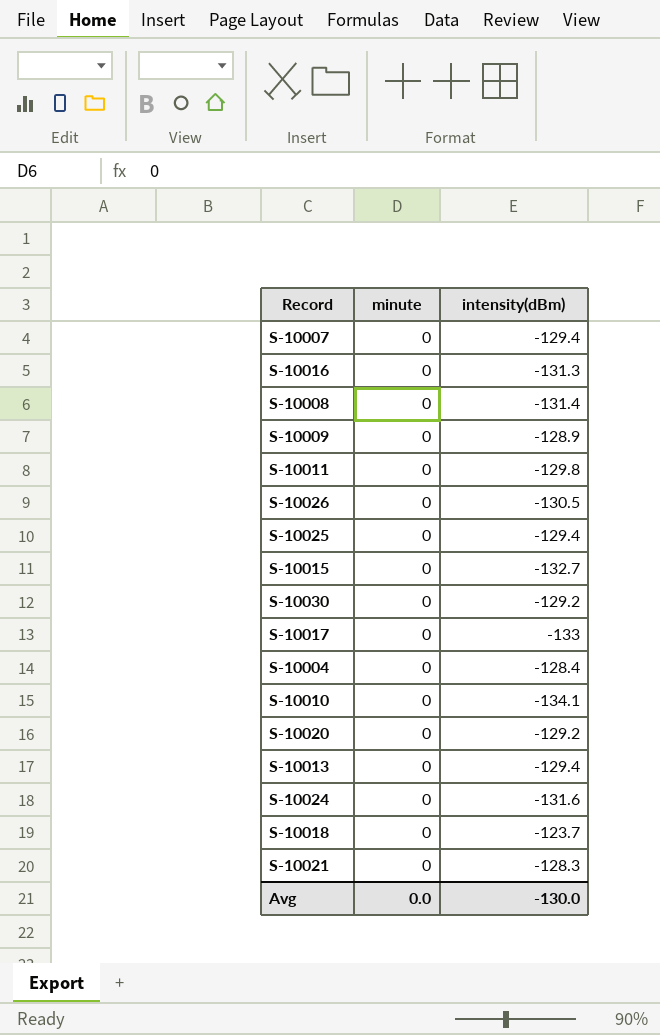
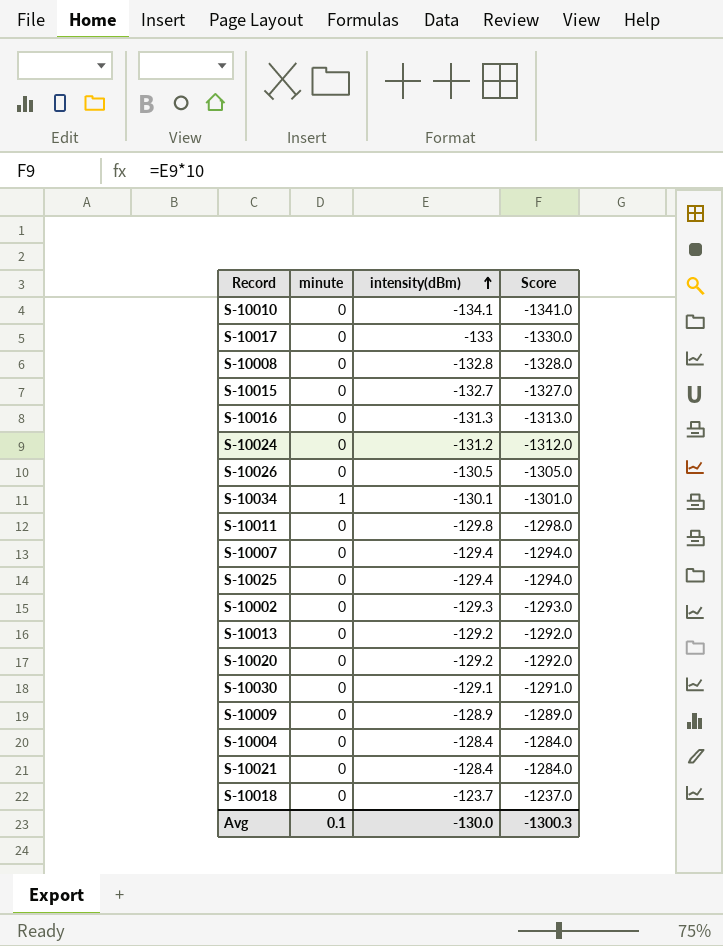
row order: none -> intensity(dBm) ascending
column Score | formula: none -> [intensity(dBm)] * 10
S-10008 | intensity(dBm): -131.4 -> -132.8
S-10024 | intensity(dBm): -131.6 -> -131.2
row S-10034: none -> 1 | -130.1 | -1301.0
row S-10002: none -> 0 | -129.3 | -1293.0
S-10013 | intensity(dBm): -129.4 -> -129.2
S-10030 | intensity(dBm): -129.2 -> -129.1
S-10021 | intensity(dBm): -128.3 -> -128.4
Avg | minute: 0.0 -> 0.1

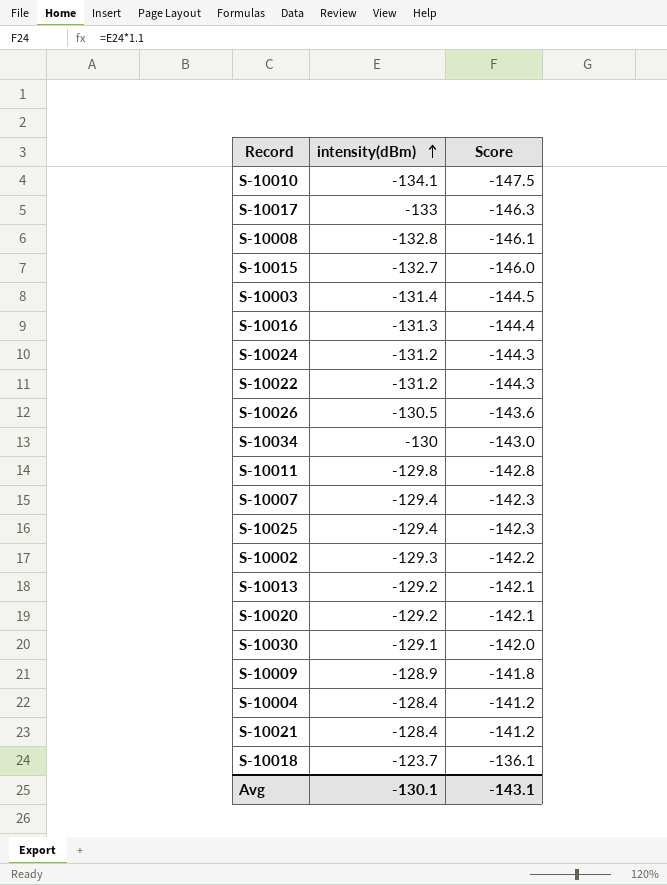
column minute | position: 2 -> none
column Score | formula: [intensity(dBm)] * 10 -> [intensity(dBm)] * 1.1
row S-10003: none -> -131.4 | -144.5
row S-10022: none -> -131.2 | -144.3
S-10034 | intensity(dBm): -130.1 -> -130
Avg | intensity(dBm): -130.0 -> -130.1
Avg | Score: -1300.3 -> -143.1

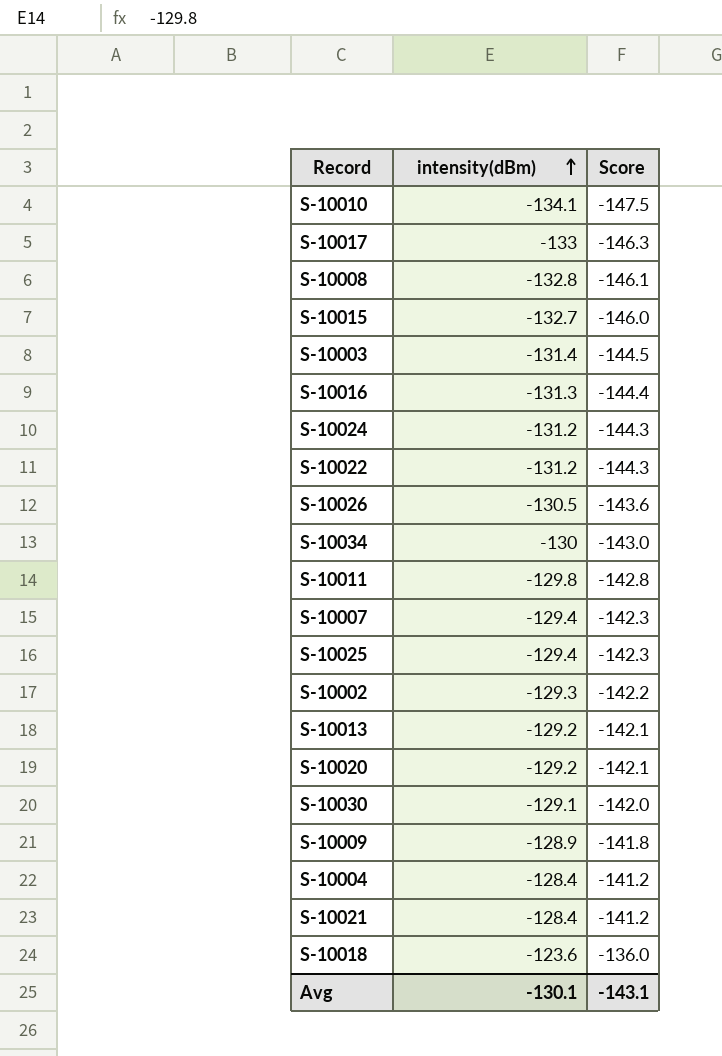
S-10018 | intensity(dBm): -123.7 -> -123.6
S-10018 | Score: -136.1 -> -136.0

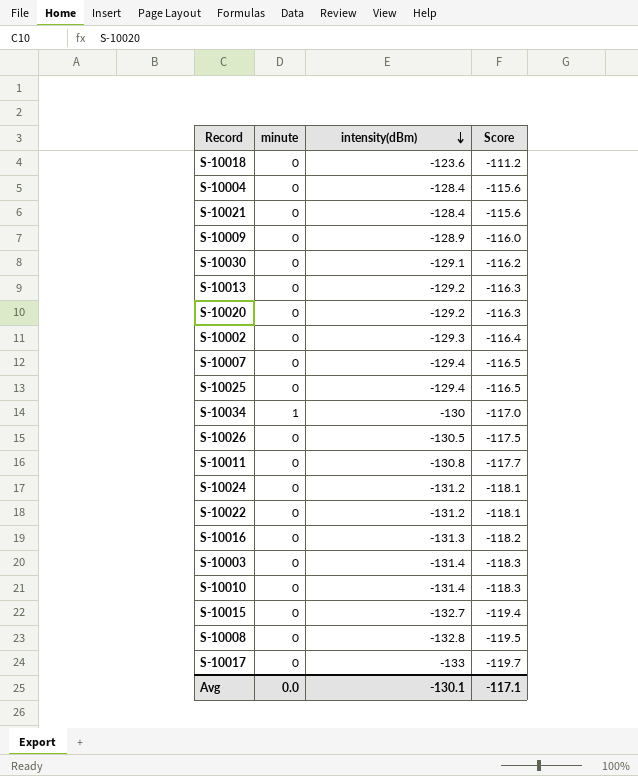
row order: intensity(dBm) ascending -> intensity(dBm) descending
column minute | position: none -> 2
column Score | formula: [intensity(dBm)] * 1.1 -> [intensity(dBm)] * 0.9
S-10011 | intensity(dBm): -129.8 -> -130.8
S-10010 | intensity(dBm): -134.1 -> -131.4
Avg | Score: -143.1 -> -117.1

